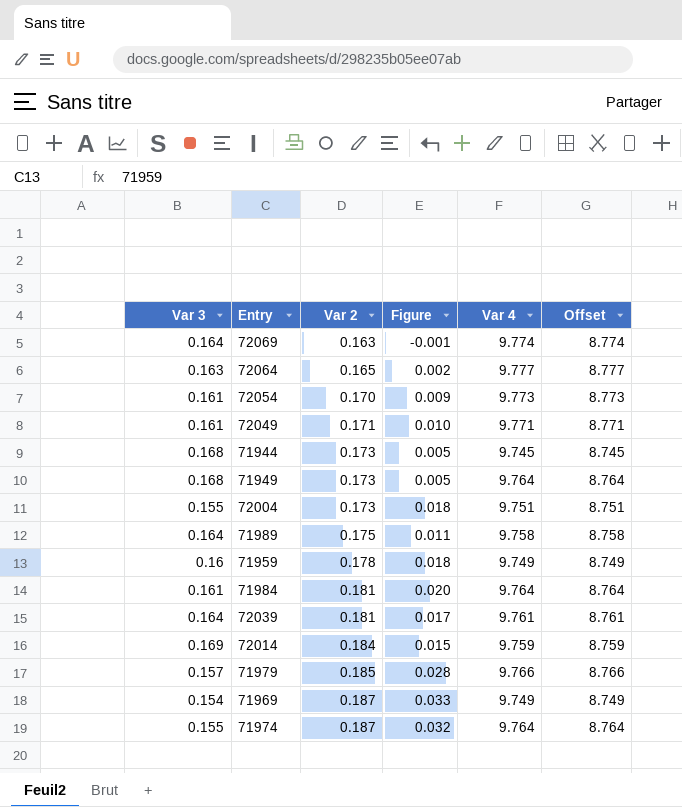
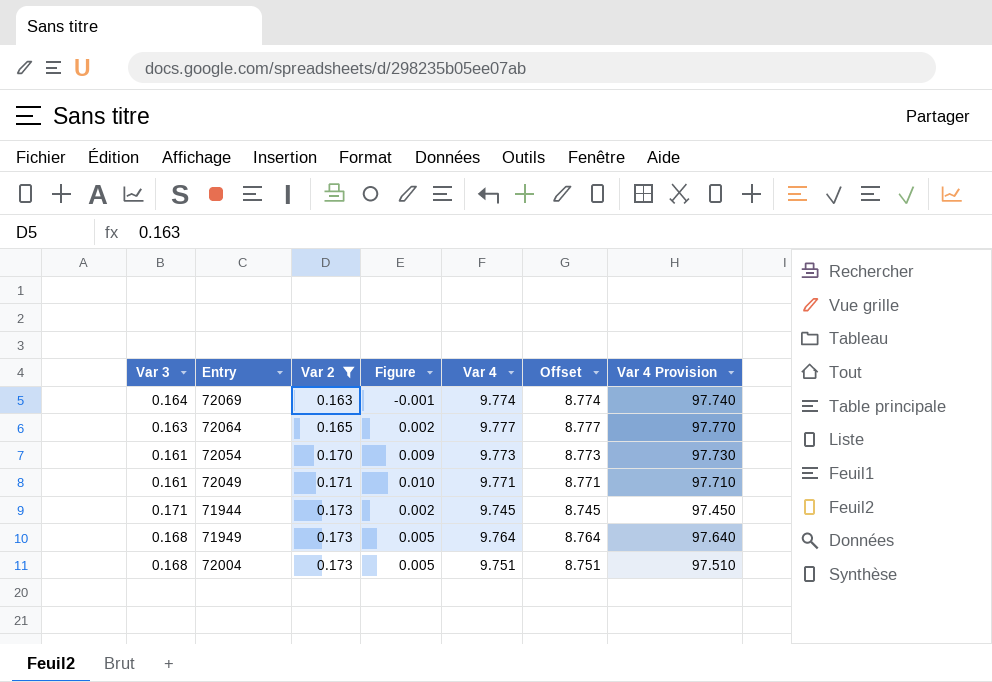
filter: none -> Var 2 <= 0.173
column Var 4 Provision | formula: none -> [Var 4] * 10
71944 | Var 3: 0.168 -> 0.171
71944 | Figure: 0.005 -> 0.002
72004 | Var 3: 0.155 -> 0.168
72004 | Figure: 0.018 -> 0.005

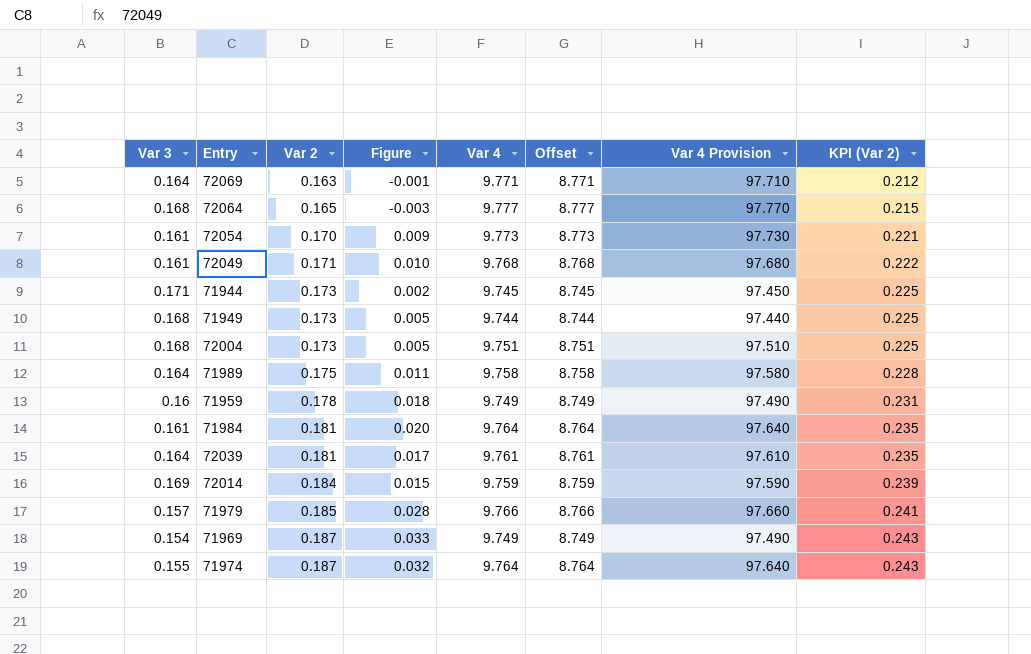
filter: Var 2 <= 0.173 -> none
column KPI (Var 2) | formula: none -> [Var 2] * 1.3
72069 | Var 4: 9.774 -> 9.771
72069 | Offset: 8.774 -> 8.771
72069 | Var 4 Provision: 97.740 -> 97.710
72064 | Var 3: 0.163 -> 0.168
72064 | Figure: 0.002 -> -0.003
72049 | Var 4: 9.771 -> 9.768
72049 | Offset: 8.771 -> 8.768
72049 | Var 4 Provision: 97.710 -> 97.680
71949 | Var 4: 9.764 -> 9.744
71949 | Offset: 8.764 -> 8.744
71949 | Var 4 Provision: 97.640 -> 97.440

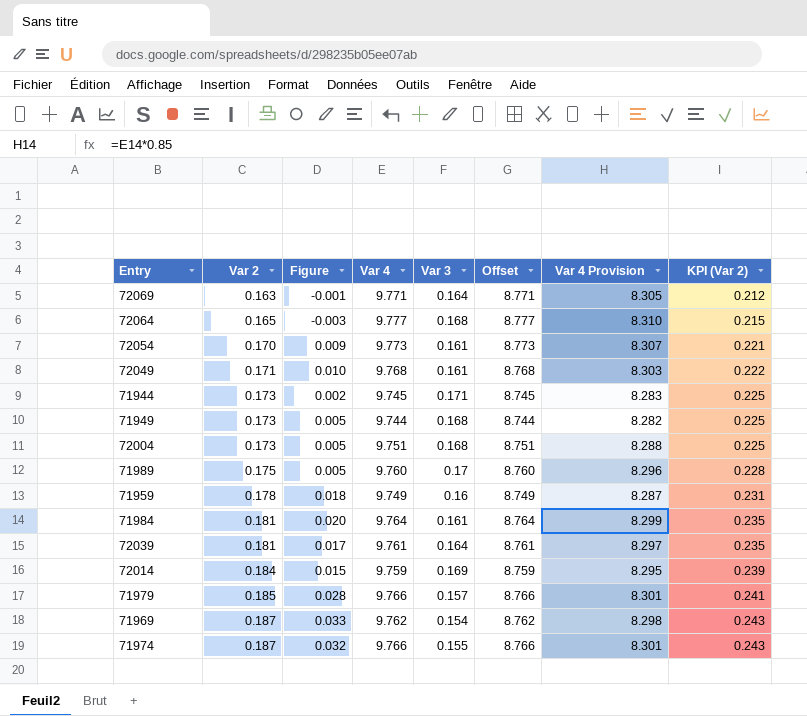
column Var 3 | position: 1 -> 5
column Var 4 Provision | formula: [Var 4] * 10 -> [Var 4] * 0.85
71989 | Figure: 0.011 -> 0.005
71989 | Var 4: 9.758 -> 9.760
71989 | Var 3: 0.164 -> 0.17
71989 | Offset: 8.758 -> 8.760
71969 | Var 4: 9.749 -> 9.762
71969 | Offset: 8.749 -> 8.762
71974 | Var 4: 9.764 -> 9.766
71974 | Offset: 8.764 -> 8.766

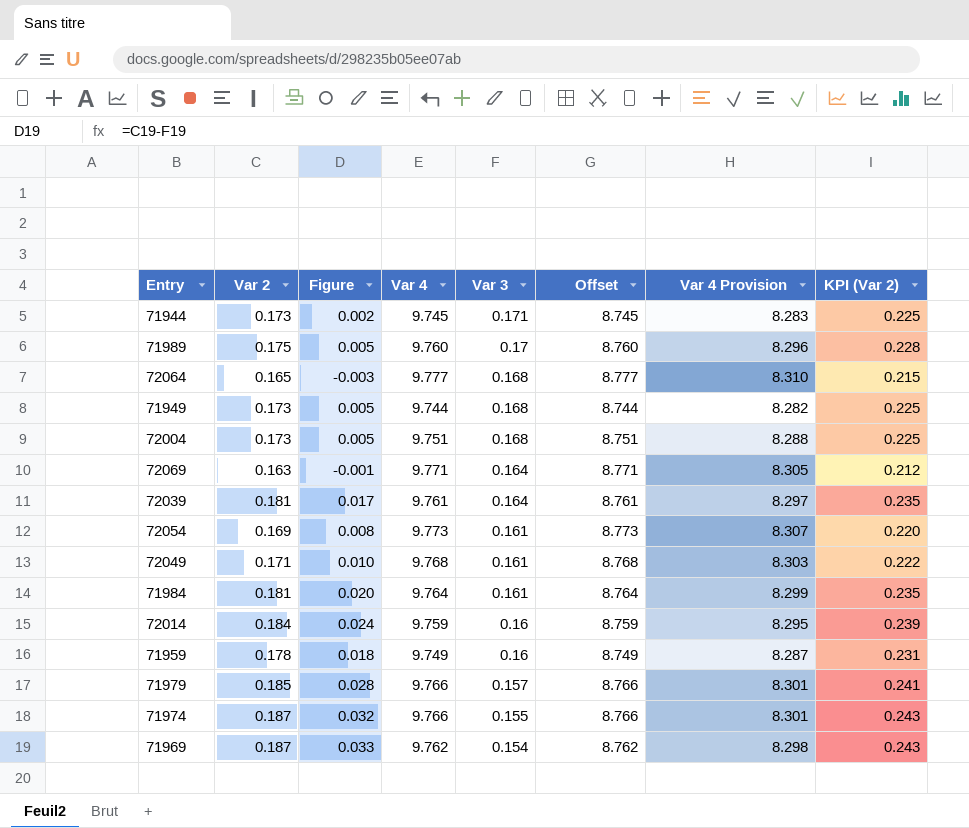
row order: Var 2 ascending -> Var 3 descending
72054 | Var 2: 0.170 -> 0.169
72054 | Figure: 0.009 -> 0.008
72054 | KPI (Var 2): 0.221 -> 0.220
72014 | Figure: 0.015 -> 0.024
72014 | Var 3: 0.169 -> 0.16

